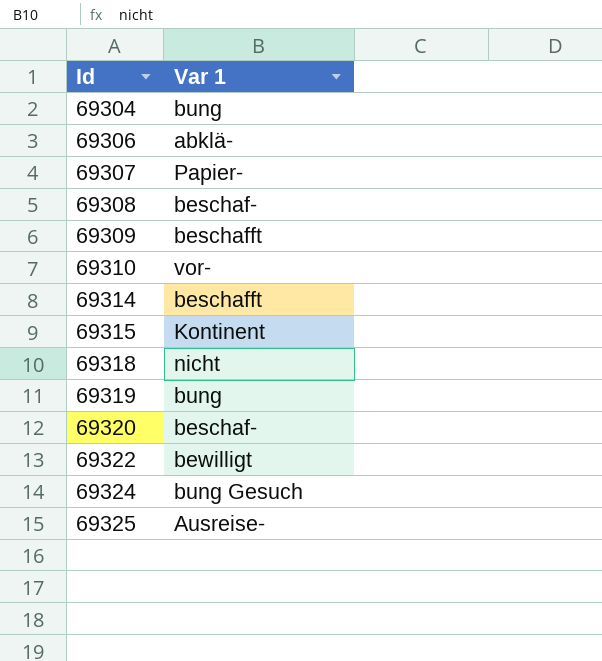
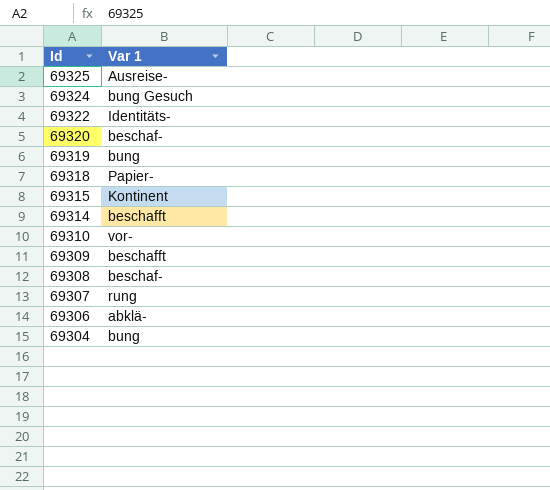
row order: Id ascending -> Id descending
69322 | Var 1: bewilligt -> Identitäts-
69318 | Var 1: nicht -> Papier-
69307 | Var 1: Papier- -> rung

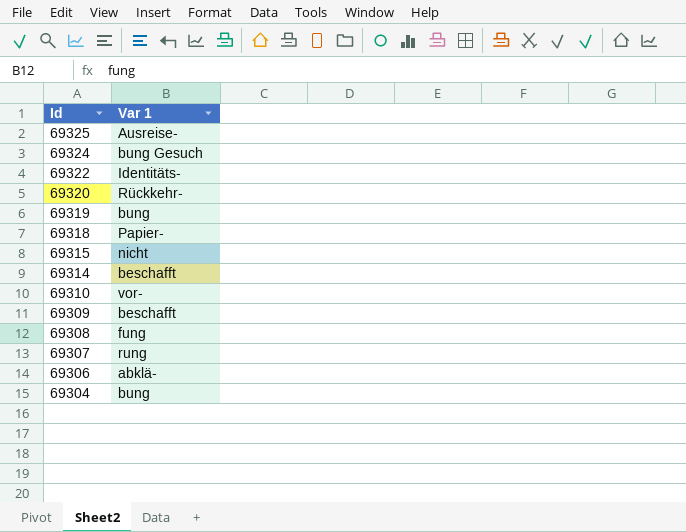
69320 | Var 1: beschaf- -> Rückkehr-
69315 | Var 1: Kontinent -> nicht
69308 | Var 1: beschaf- -> fung

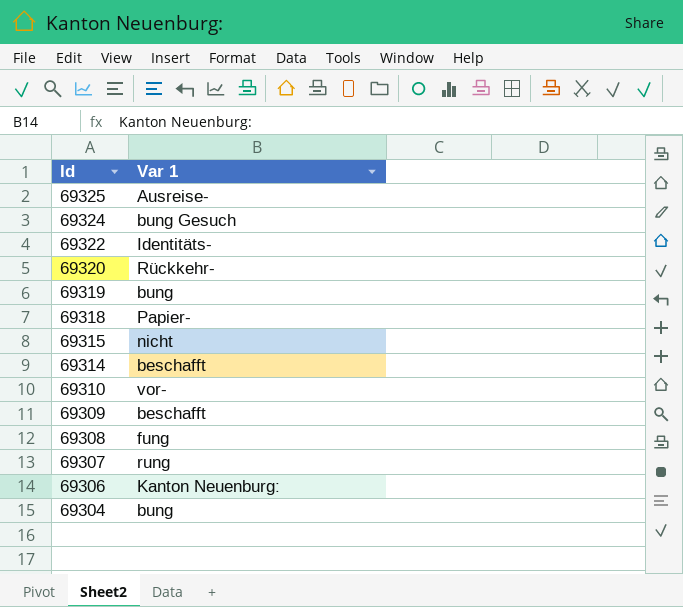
69306 | Var 1: abklä- -> Kanton Neuenburg:

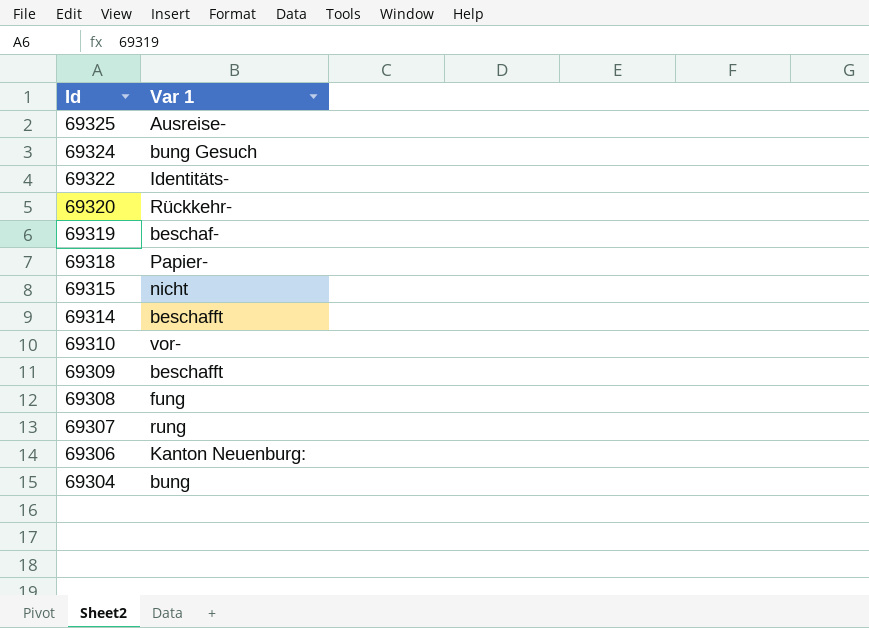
69319 | Var 1: bung -> beschaf-

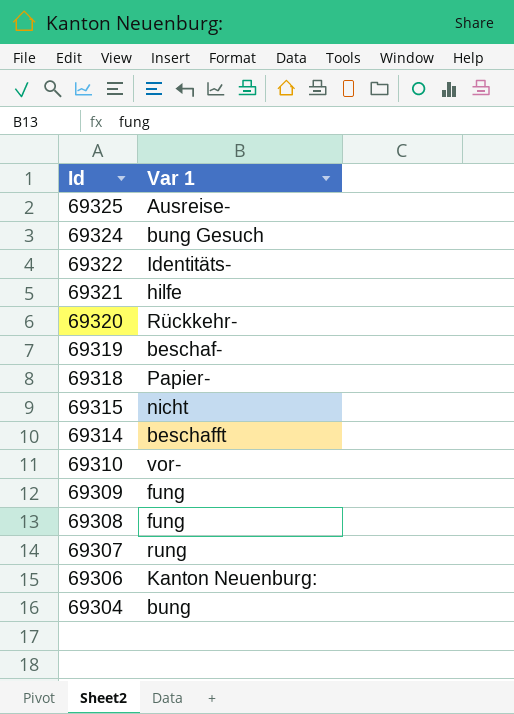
row 69321: none -> hilfe
69309 | Var 1: beschafft -> fung

